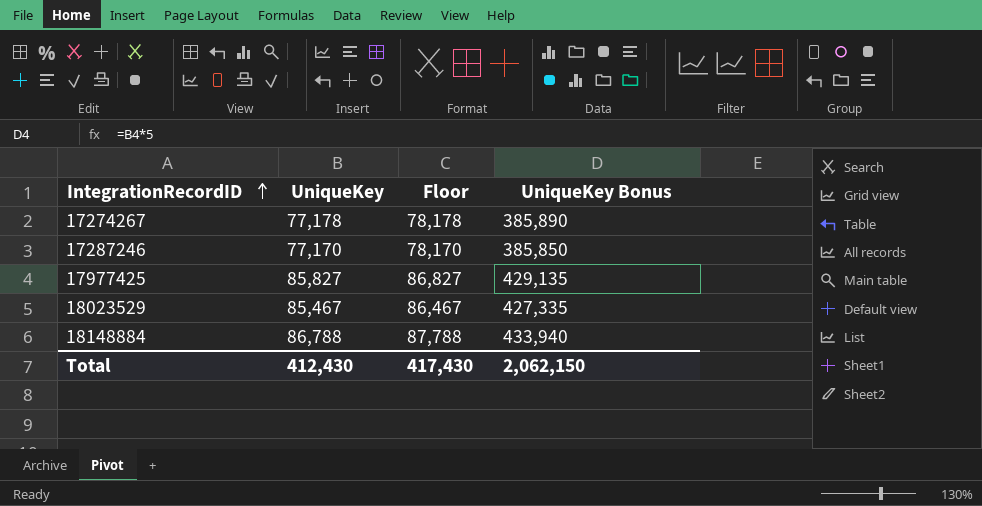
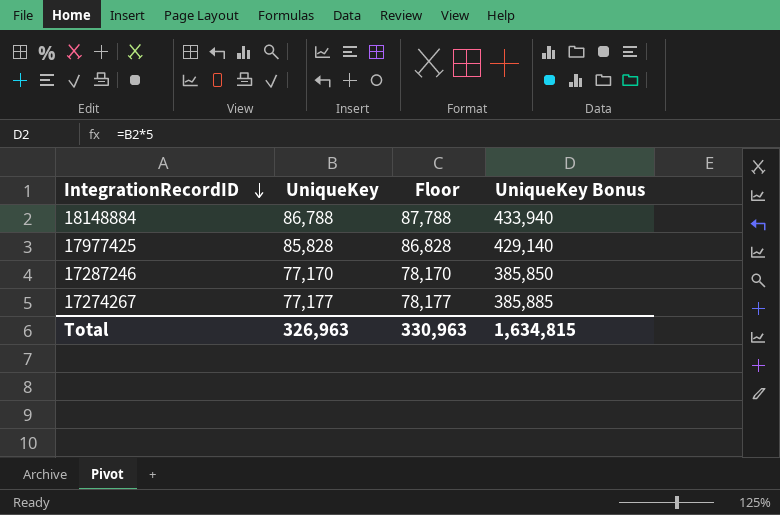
row order: IntegrationRecordID ascending -> IntegrationRecordID descending
row 18023529: 85,467 | 86,467 | 427,335 -> none
17977425 | UniqueKey: 85,827 -> 85,828
17977425 | Floor: 86,827 -> 86,828
17977425 | UniqueKey Bonus: 429,135 -> 429,140
17274267 | UniqueKey: 77,178 -> 77,177
17274267 | Floor: 78,178 -> 78,177
17274267 | UniqueKey Bonus: 385,890 -> 385,885
Total | UniqueKey: 412,430 -> 326,963
Total | Floor: 417,430 -> 330,963
Total | UniqueKey Bonus: 2,062,150 -> 1,634,815

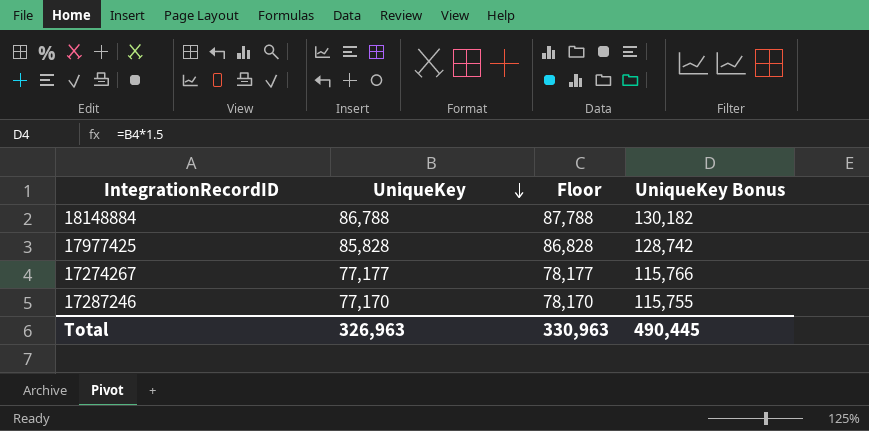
row order: IntegrationRecordID descending -> UniqueKey descending
column UniqueKey Bonus | formula: [UniqueKey] * 5 -> [UniqueKey] * 1.5
Total | UniqueKey Bonus: 1,634,815 -> 490,445

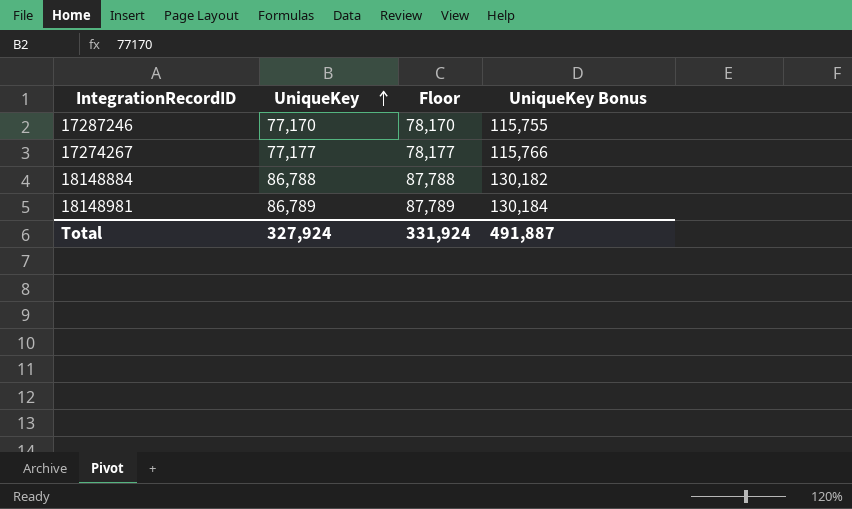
row order: UniqueKey descending -> UniqueKey ascending
row 17977425: 85,828 | 86,828 | 128,742 -> none
row 18148981: none -> 86,789 | 87,789 | 130,184
Total | UniqueKey: 326,963 -> 327,924
Total | Floor: 330,963 -> 331,924
Total | UniqueKey Bonus: 490,445 -> 491,887

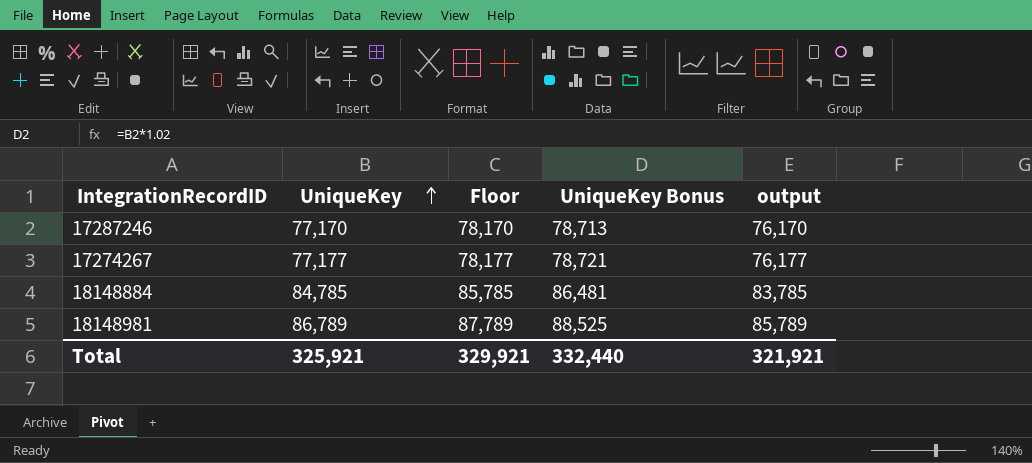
column UniqueKey Bonus | formula: [UniqueKey] * 1.5 -> [UniqueKey] * 1.02
column output | formula: none -> [UniqueKey] - 1000
18148884 | UniqueKey: 86,788 -> 84,785
18148884 | Floor: 87,788 -> 85,785
Total | UniqueKey: 327,924 -> 325,921
Total | Floor: 331,924 -> 329,921
Total | UniqueKey Bonus: 491,887 -> 332,440

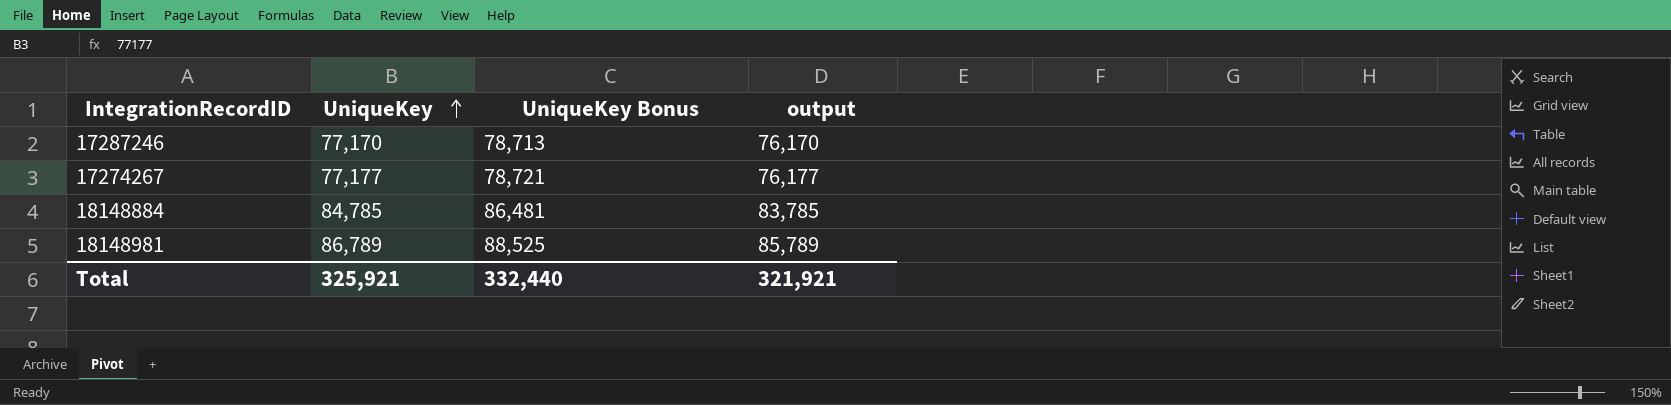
column Floor | formula: [UniqueKey] + 1000 -> none

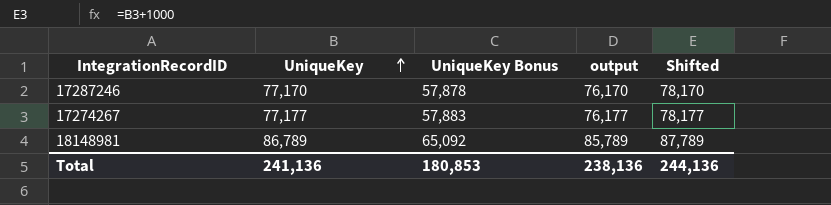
column UniqueKey Bonus | formula: [UniqueKey] * 1.02 -> [UniqueKey] * 0.75
column Shifted | formula: none -> [UniqueKey] + 1000
row 18148884: 84,785 | 86,481 | 83,785 -> none
Total | UniqueKey: 325,921 -> 241,136
Total | UniqueKey Bonus: 332,440 -> 180,853
Total | output: 321,921 -> 238,136

